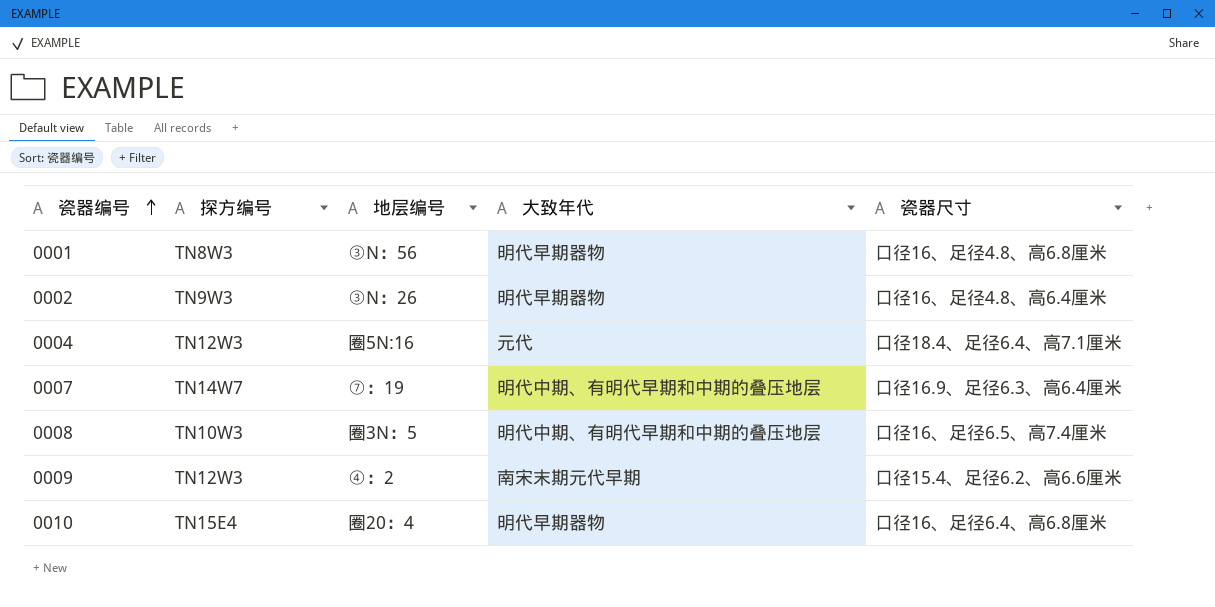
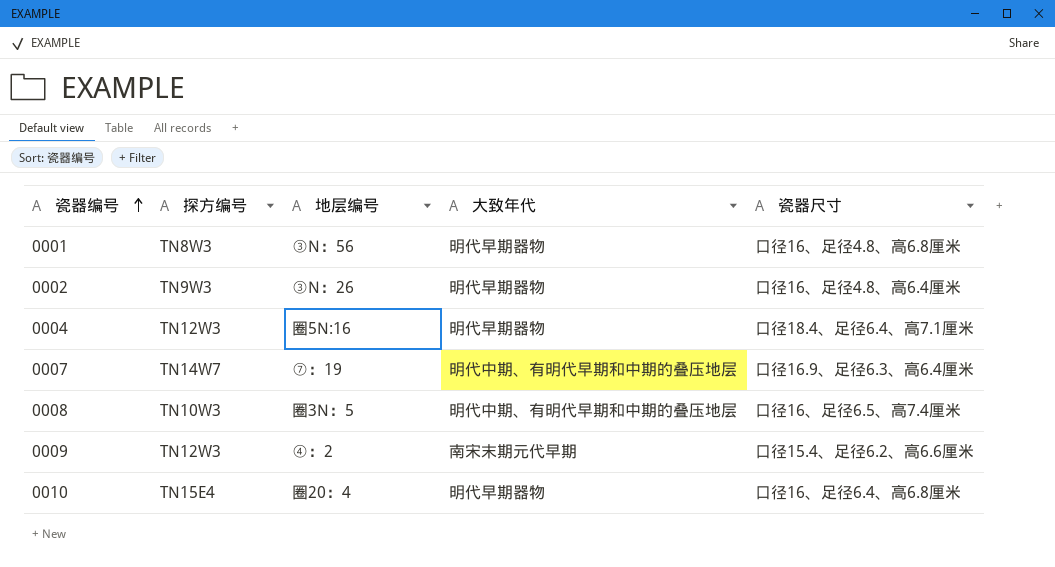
0004 | 大致年代: 元代 -> 明代早期器物

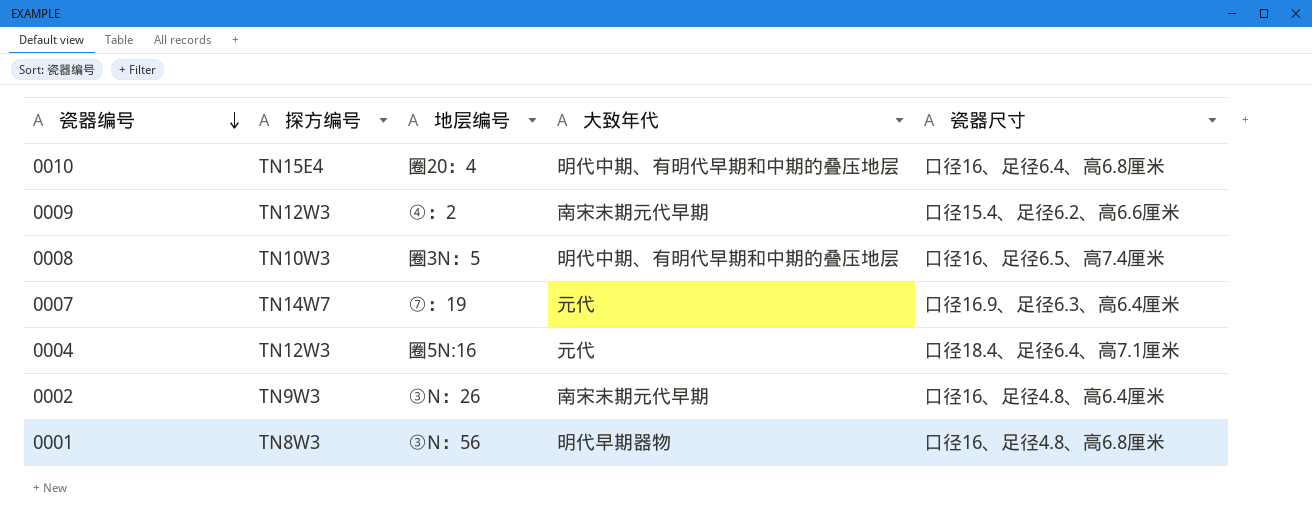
row order: 瓷器编号 ascending -> 瓷器编号 descending
0010 | 大致年代: 明代早期器物 -> 明代中期、有明代早期和中期的叠压地层
0007 | 大致年代: 明代中期、有明代早期和中期的叠压地层 -> 元代
0004 | 大致年代: 明代早期器物 -> 元代
0002 | 大致年代: 明代早期器物 -> 南宋末期元代早期

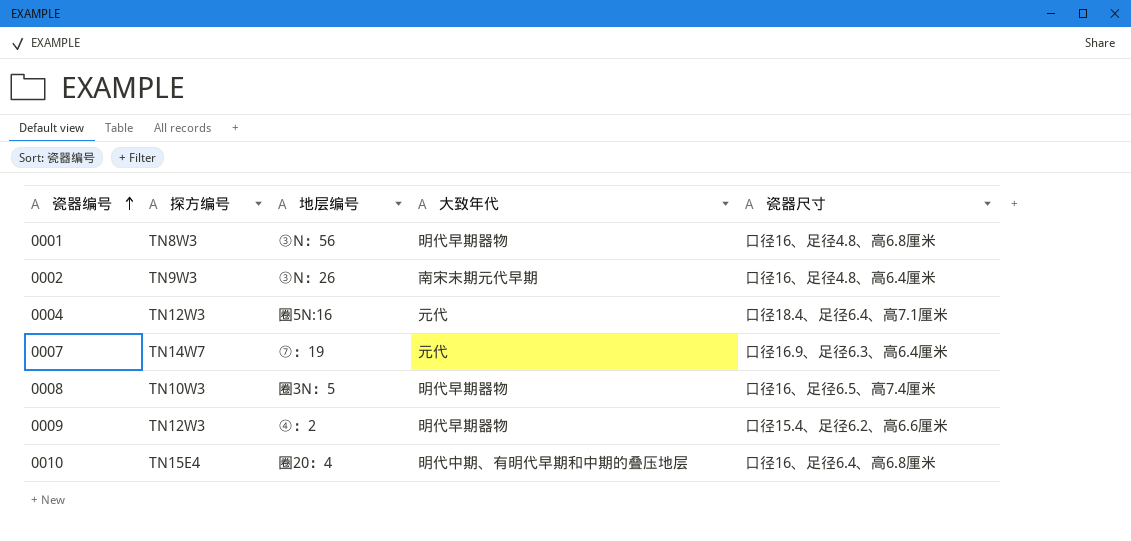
row order: 瓷器编号 descending -> 瓷器编号 ascending
0008 | 大致年代: 明代中期、有明代早期和中期的叠压地层 -> 明代早期器物
0009 | 大致年代: 南宋末期元代早期 -> 明代早期器物

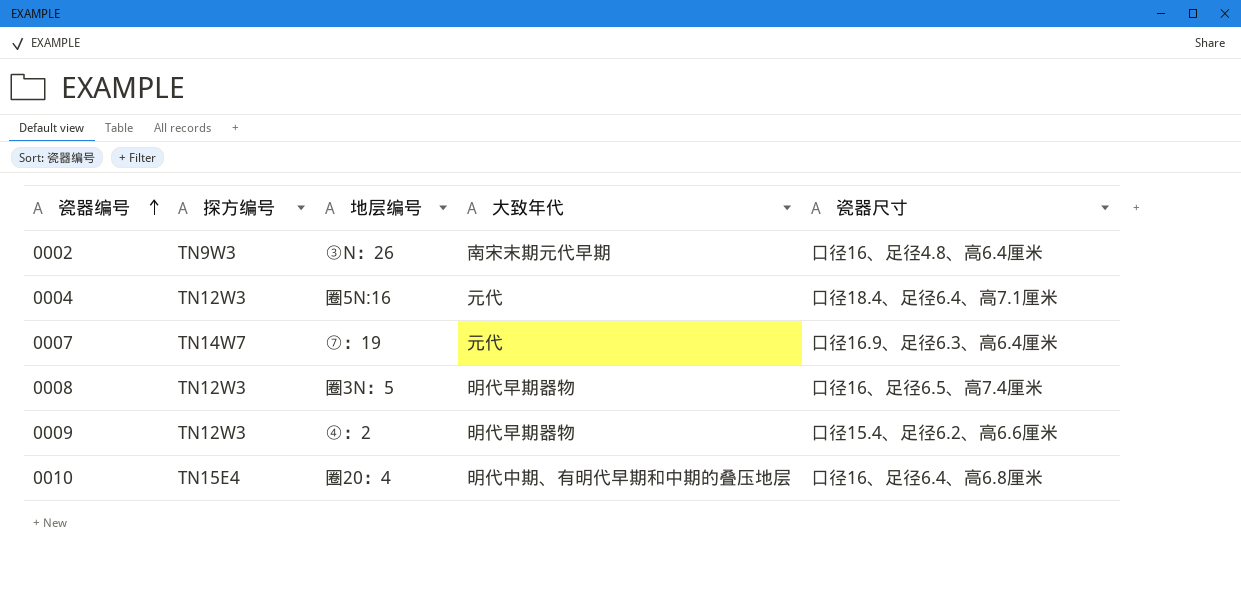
row 0001: TN8W3 | ③N：56 | 明代早期器物 | 口径16、足径4.8、高6.8厘米 -> none
0008 | 探方编号: TN10W3 -> TN12W3

